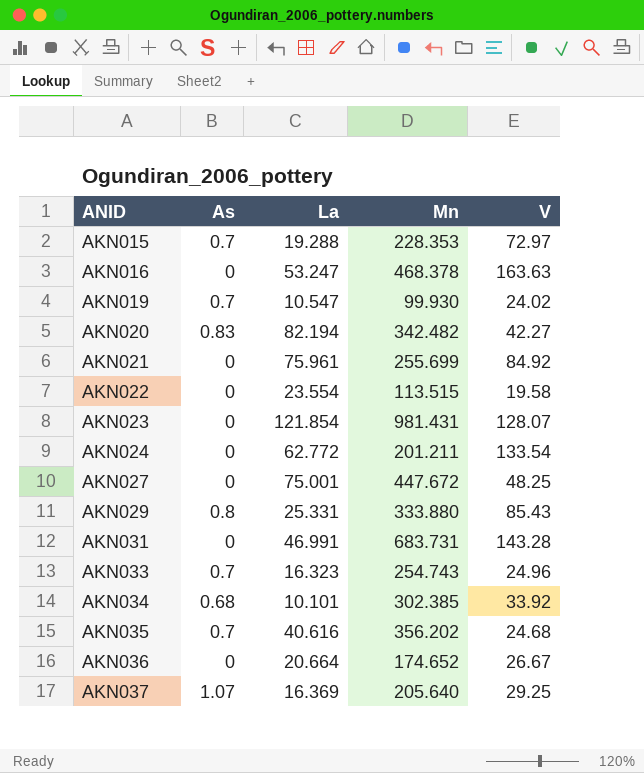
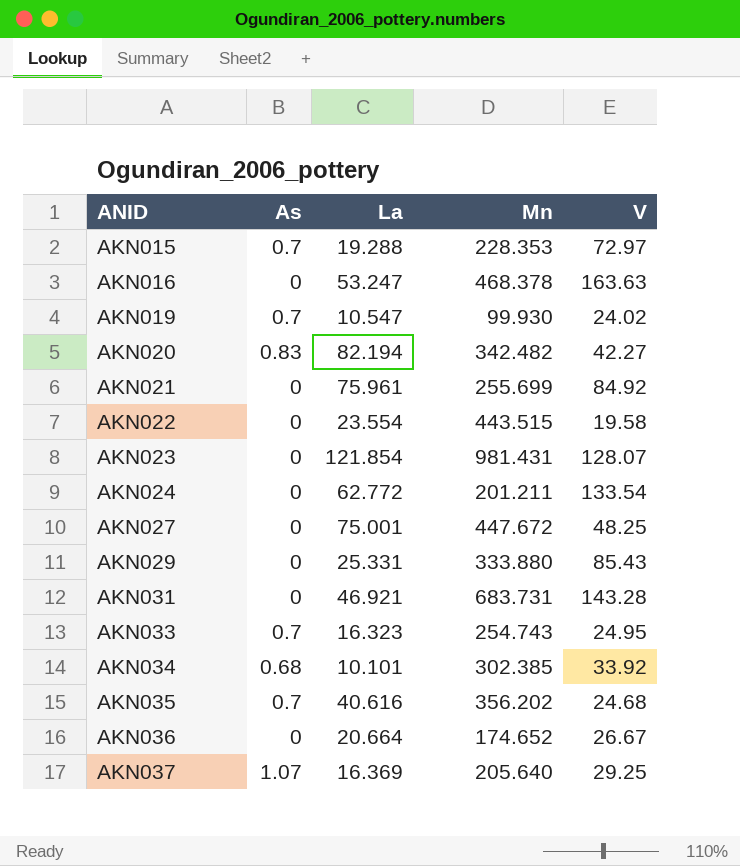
AKN022 | Mn: 113.515 -> 443.515
AKN029 | As: 0.8 -> 0
AKN031 | La: 46.991 -> 46.921
AKN033 | V: 24.96 -> 24.95

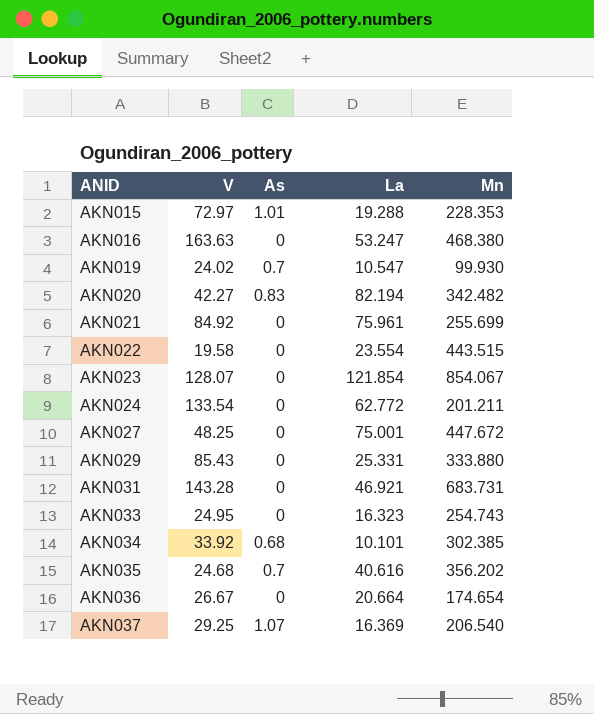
column V | position: 5 -> 2
AKN015 | As: 0.7 -> 1.01
AKN016 | Mn: 468.378 -> 468.380
AKN023 | Mn: 981.431 -> 854.067
AKN033 | As: 0.7 -> 0
AKN036 | Mn: 174.652 -> 174.654
AKN037 | Mn: 205.640 -> 206.540

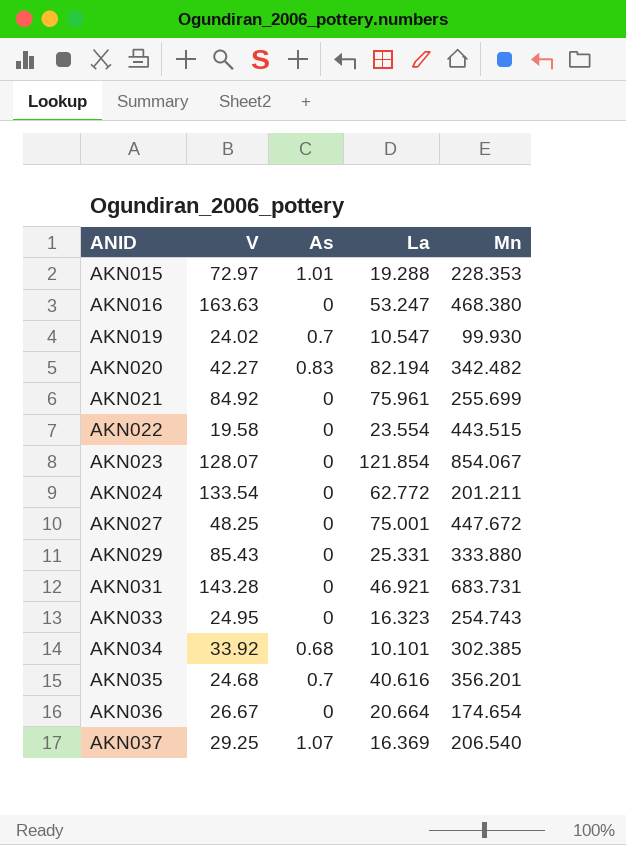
AKN035 | Mn: 356.202 -> 356.201

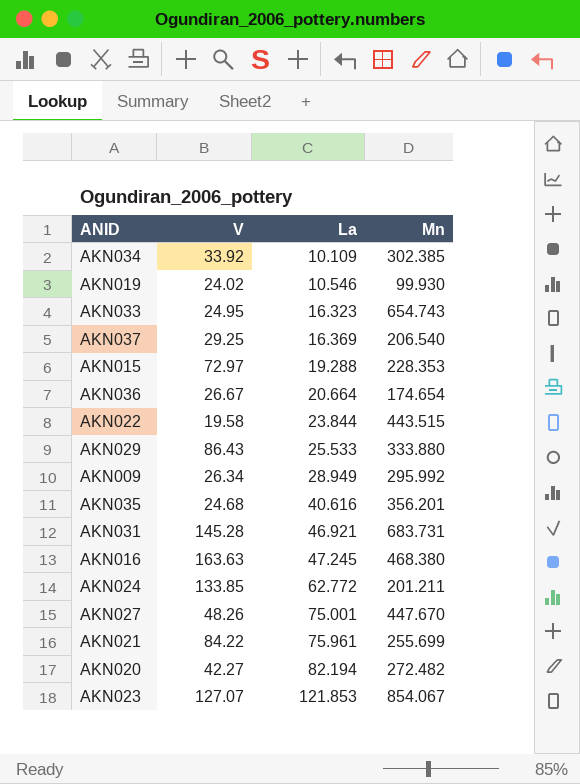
row order: ANID ascending -> La ascending
column As | position: 3 -> none
AKN034 | La: 10.101 -> 10.109
AKN019 | La: 10.547 -> 10.546
AKN033 | Mn: 254.743 -> 654.743
AKN022 | La: 23.554 -> 23.844
AKN029 | V: 85.43 -> 86.43
AKN029 | La: 25.331 -> 25.533
row AKN009: none -> 26.34 | 28.949 | 295.992
AKN031 | V: 143.28 -> 145.28
AKN016 | La: 53.247 -> 47.245
AKN024 | V: 133.54 -> 133.85
AKN027 | V: 48.25 -> 48.26
AKN027 | Mn: 447.672 -> 447.670
AKN021 | V: 84.92 -> 84.22
AKN020 | Mn: 342.482 -> 272.482
AKN023 | V: 128.07 -> 127.07
AKN023 | La: 121.854 -> 121.853

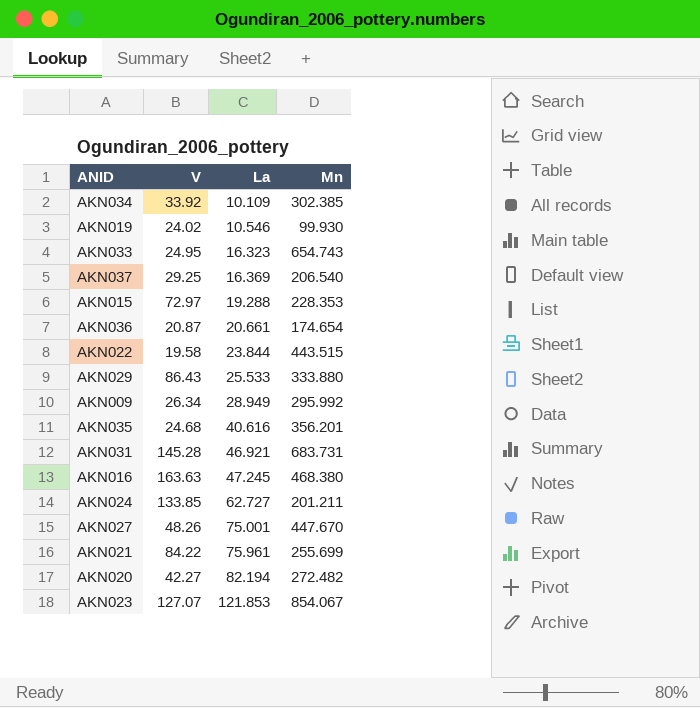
AKN036 | V: 26.67 -> 20.87
AKN036 | La: 20.664 -> 20.661
AKN024 | La: 62.772 -> 62.727

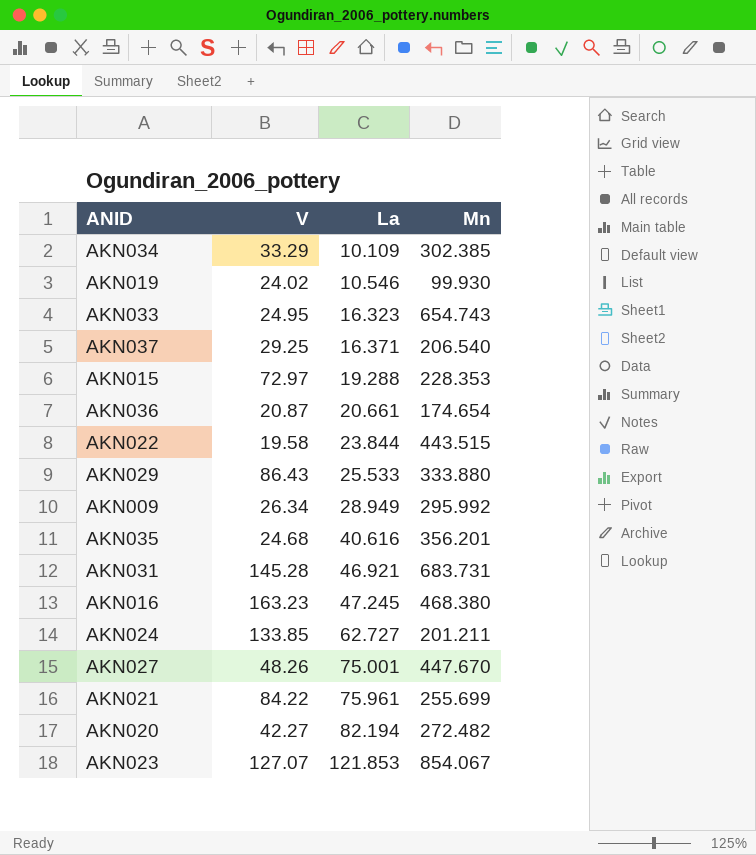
AKN034 | V: 33.92 -> 33.29
AKN037 | La: 16.369 -> 16.371
AKN016 | V: 163.63 -> 163.23

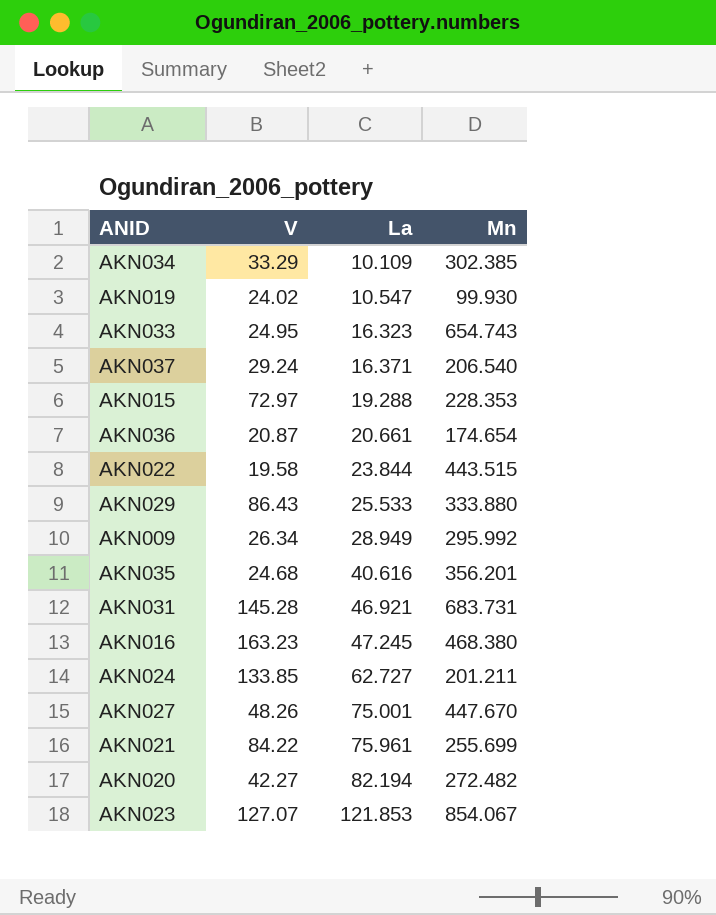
AKN019 | La: 10.546 -> 10.547
AKN037 | V: 29.25 -> 29.24

